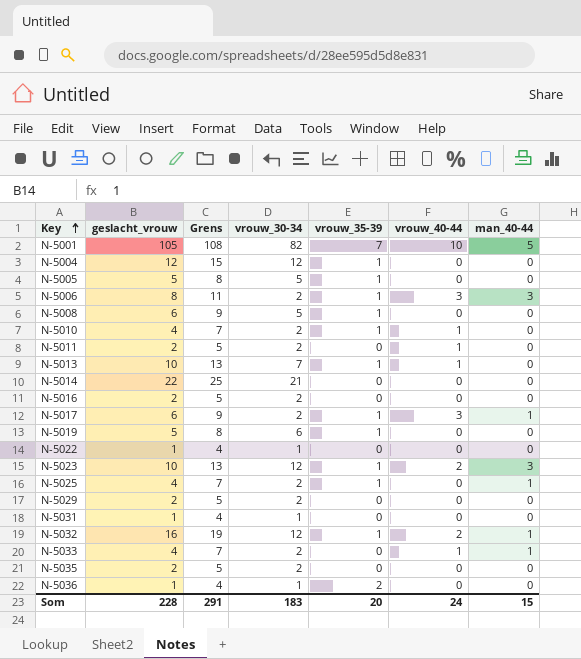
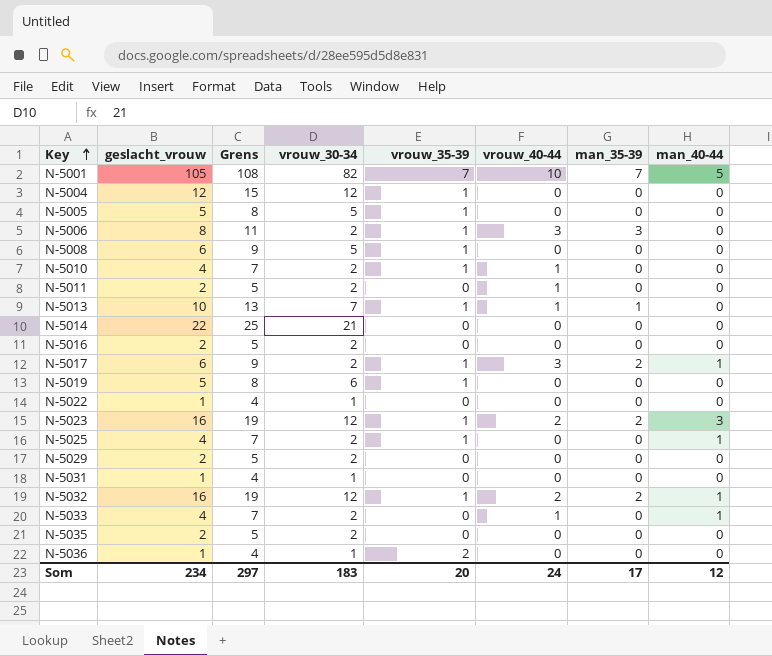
column man_35-39 | position: none -> 7
N-5006 | man_40-44: 3 -> 0
N-5023 | geslacht_vrouw: 10 -> 16
N-5023 | Grens: 13 -> 19
Som | geslacht_vrouw: 228 -> 234
Som | Grens: 291 -> 297
Som | man_40-44: 15 -> 12

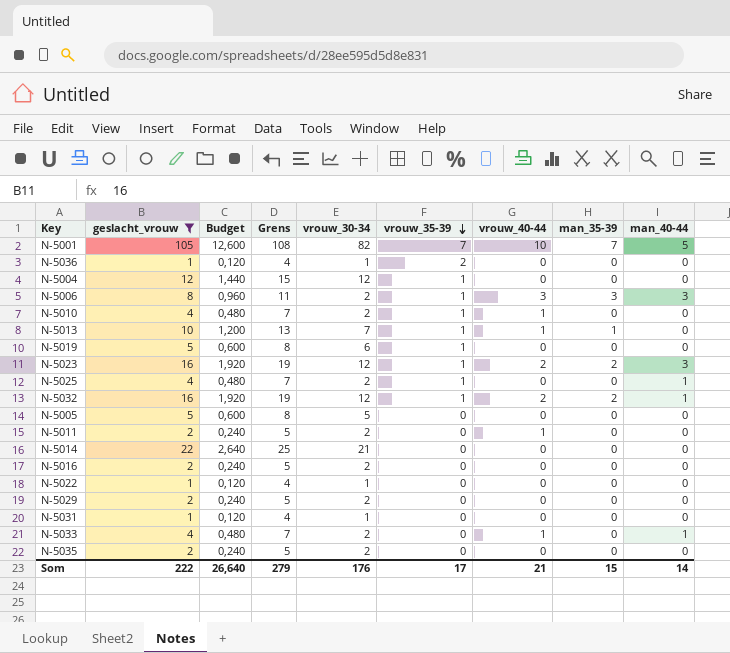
filter: none -> geslacht_vrouw != 6
row order: Key ascending -> vrouw_35-39 descending
column Budget | formula: none -> [geslacht_vrouw] * 0,12
N-5006 | man_40-44: 0 -> 3
N-5005 | vrouw_35-39: 1 -> 0
Som | geslacht_vrouw: 234 -> 222
Som | Grens: 297 -> 279
Som | vrouw_30-34: 183 -> 176
Som | vrouw_35-39: 20 -> 17
Som | vrouw_40-44: 24 -> 21
Som | man_35-39: 17 -> 15
Som | man_40-44: 12 -> 14

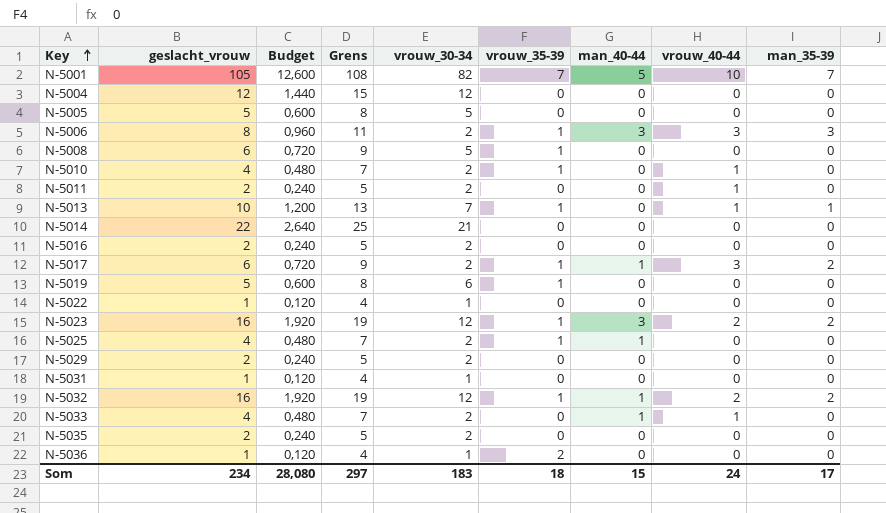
filter: geslacht_vrouw != 6 -> none
row order: vrouw_35-39 descending -> Key ascending
column man_40-44 | position: 9 -> 7
N-5004 | vrouw_35-39: 1 -> 0
Som | geslacht_vrouw: 222 -> 234
Som | Budget: 26,640 -> 28,080
Som | Grens: 279 -> 297
Som | vrouw_30-34: 176 -> 183
Som | vrouw_35-39: 17 -> 18
Som | man_40-44: 14 -> 15
Som | vrouw_40-44: 21 -> 24
Som | man_35-39: 15 -> 17

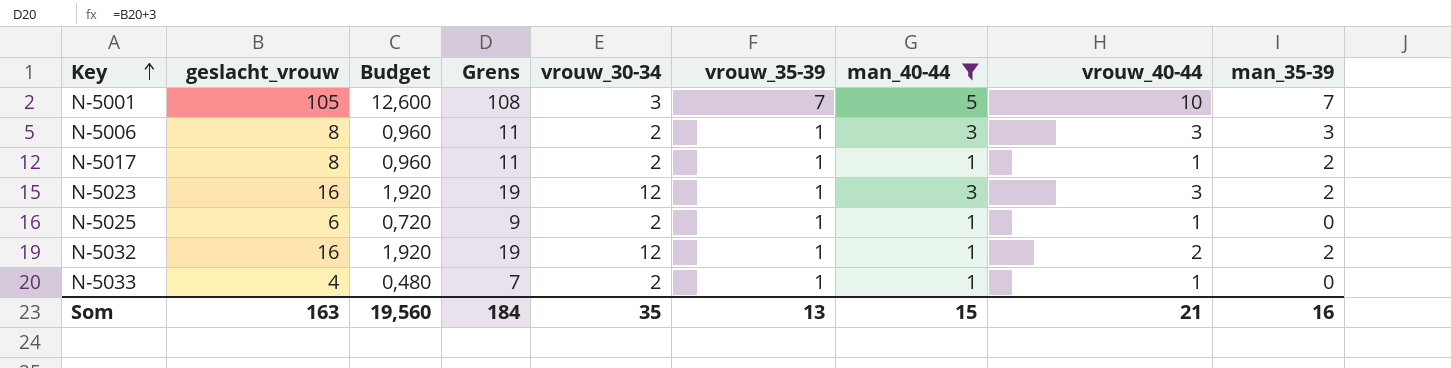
filter: none -> man_40-44 != 0
N-5001 | vrouw_30-34: 82 -> 3
N-5017 | geslacht_vrouw: 6 -> 8
N-5017 | Budget: 0,720 -> 0,960
N-5017 | Grens: 9 -> 11
N-5017 | vrouw_40-44: 3 -> 1
N-5023 | vrouw_40-44: 2 -> 3
N-5025 | geslacht_vrouw: 4 -> 6
N-5025 | Budget: 0,480 -> 0,720
N-5025 | Grens: 7 -> 9
N-5025 | vrouw_40-44: 0 -> 1
N-5033 | vrouw_35-39: 0 -> 1
Som | geslacht_vrouw: 234 -> 163
Som | Budget: 28,080 -> 19,560
Som | Grens: 297 -> 184
Som | vrouw_30-34: 183 -> 35
Som | vrouw_35-39: 18 -> 13
Som | vrouw_40-44: 24 -> 21
Som | man_35-39: 17 -> 16

